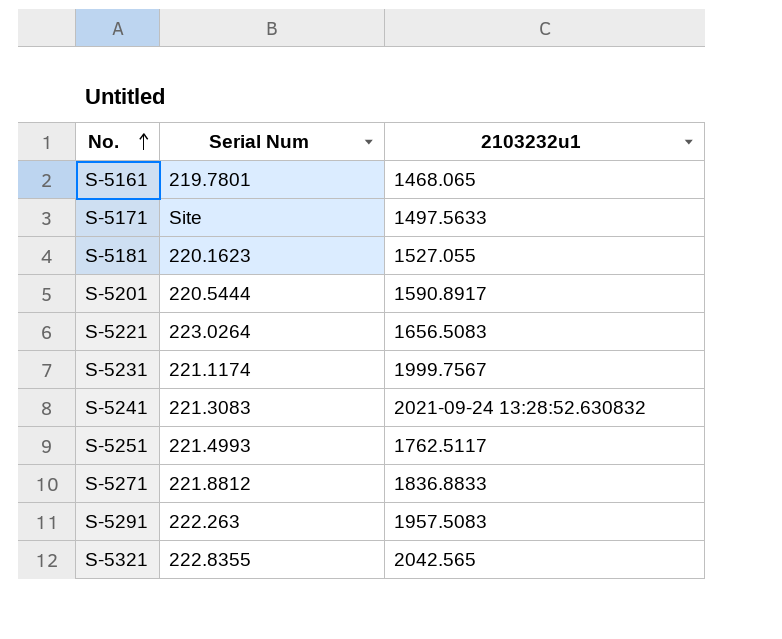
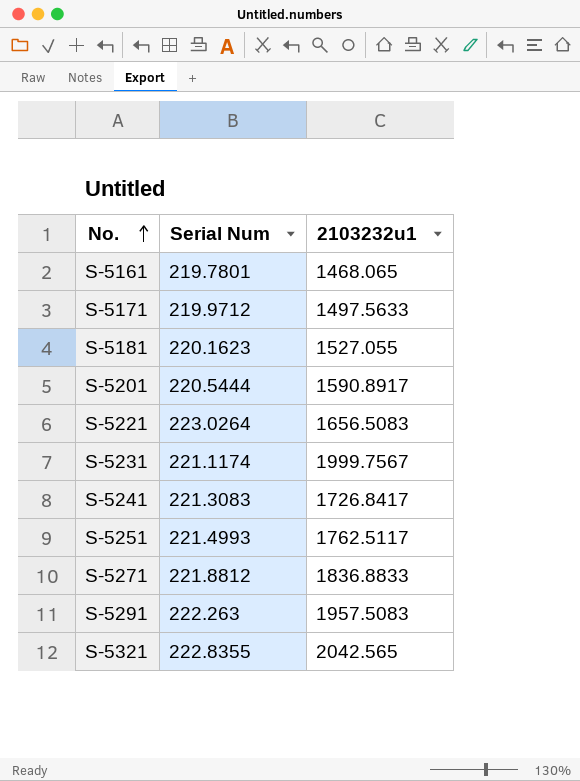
S-5171 | Serial Num: Site -> 219.9712
S-5241 | 2103232u1: 2021-09-24 13:28:52.630832 -> 1726.8417

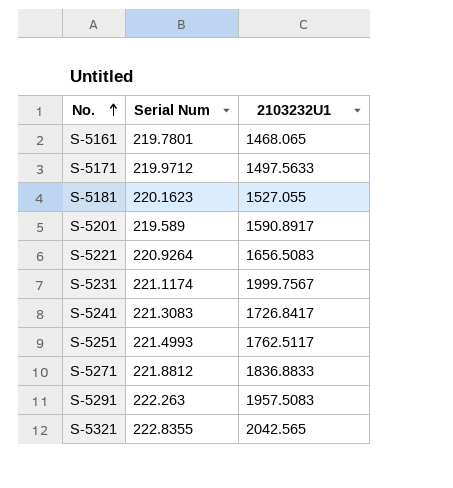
column name: 2103232u1 -> 2103232U1
S-5201 | Serial Num: 220.5444 -> 219.589
S-5221 | Serial Num: 223.0264 -> 220.9264

